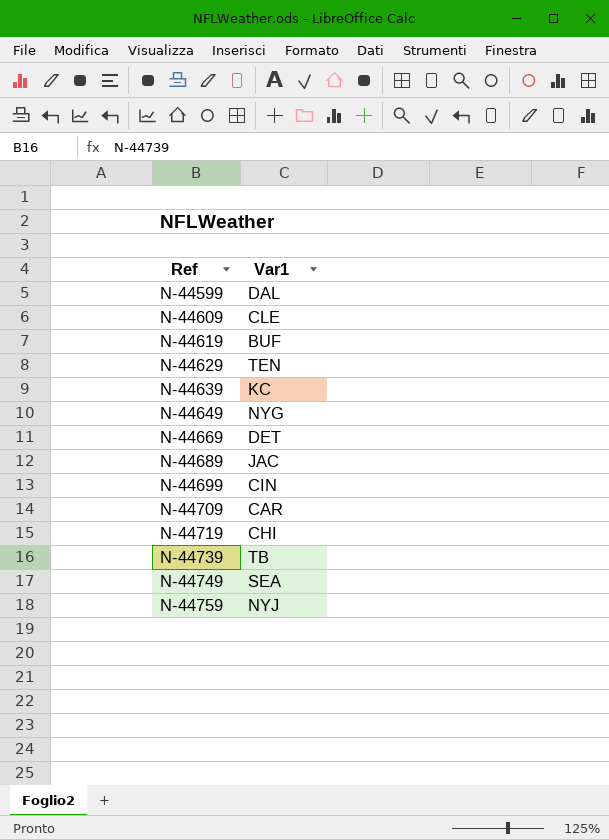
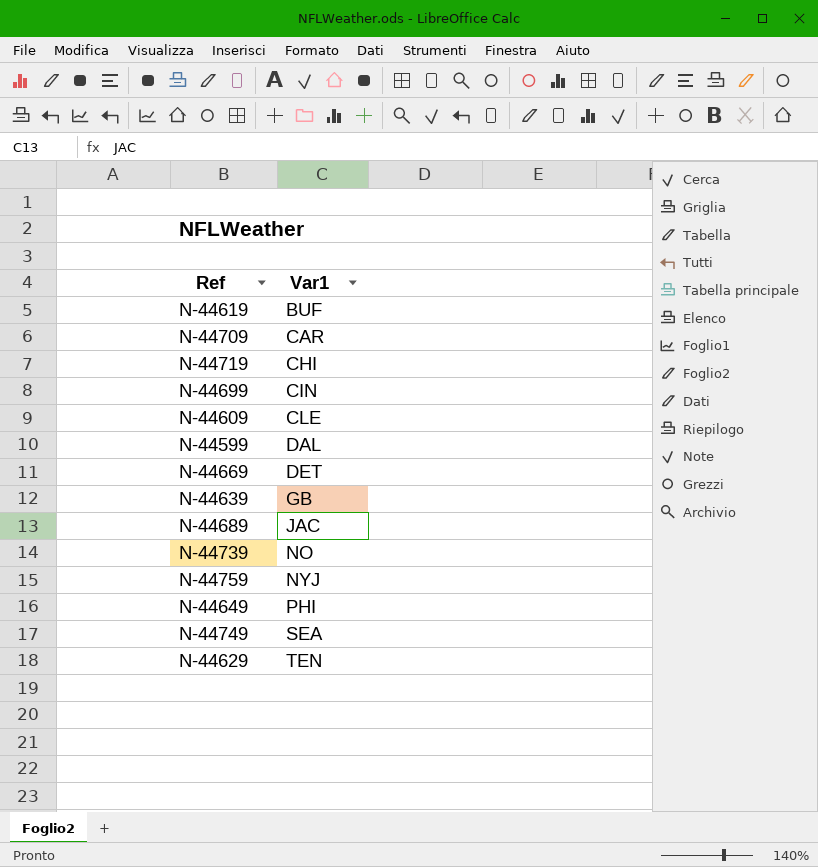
row order: Ref ascending -> Var1 ascending
N-44639 | Var1: KC -> GB
N-44739 | Var1: TB -> NO
N-44649 | Var1: NYG -> PHI

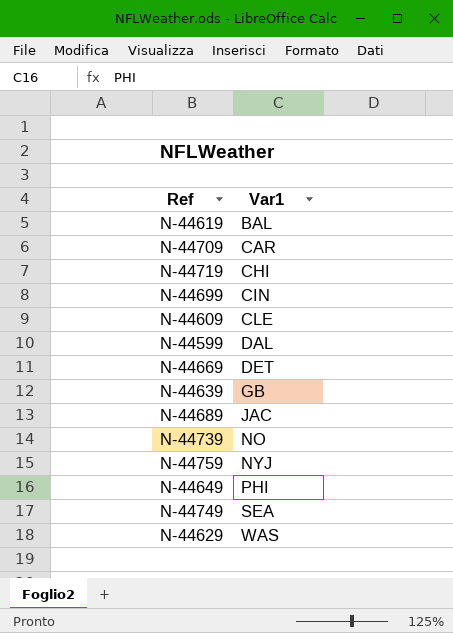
N-44619 | Var1: BUF -> BAL
N-44629 | Var1: TEN -> WAS

